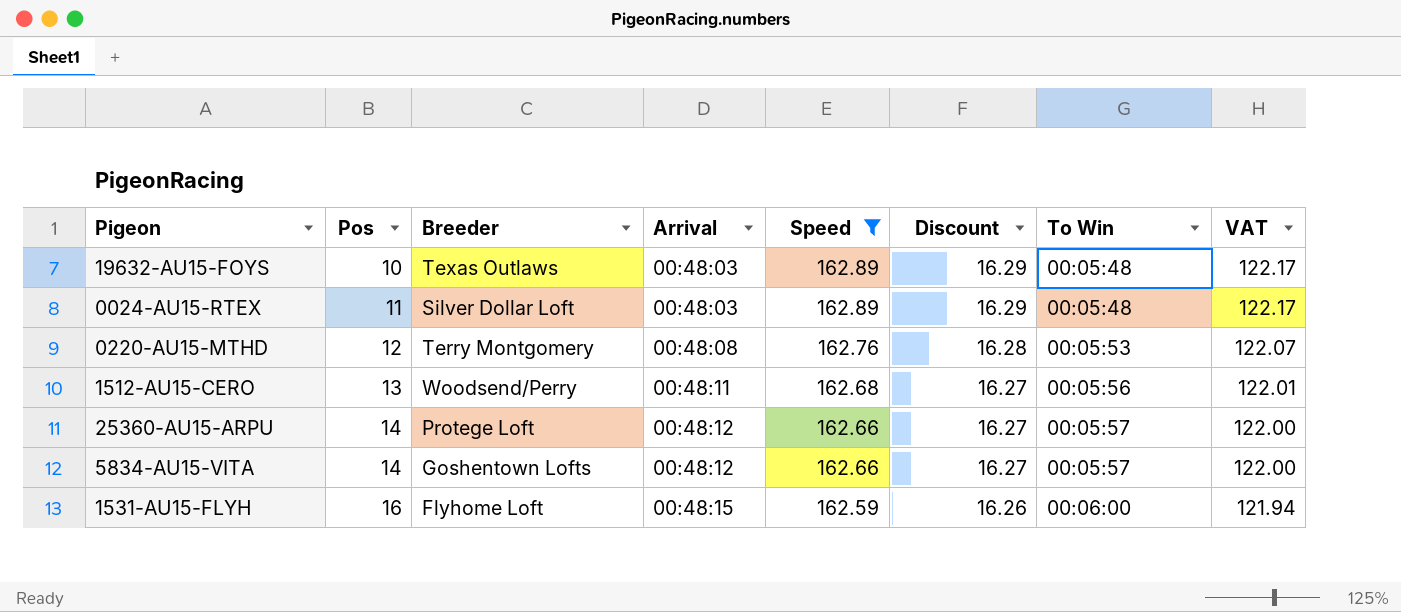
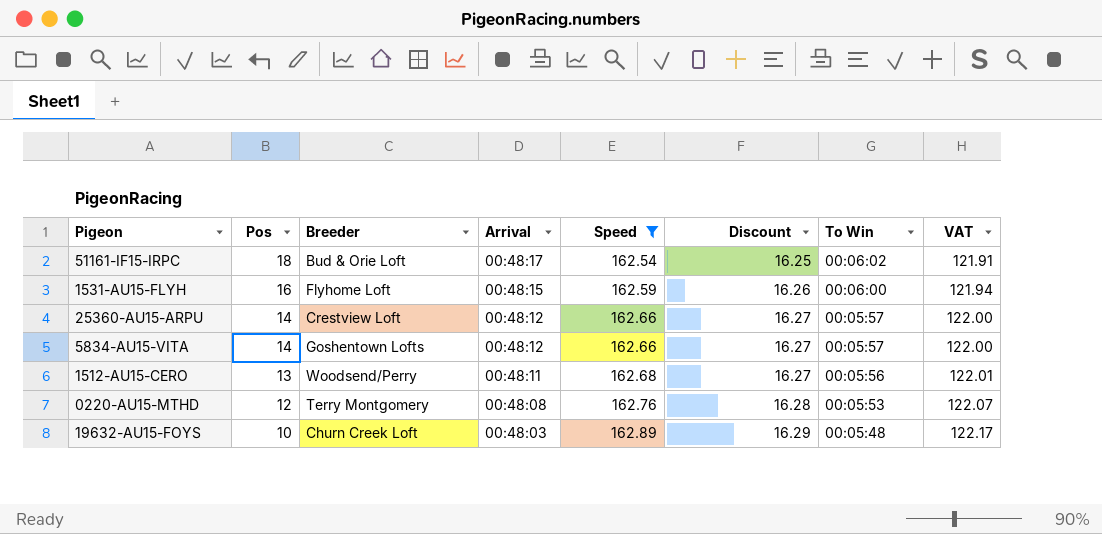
row order: Pos ascending -> Pos descending
row 0024-AU15-RTEX: 11 | Silver Dollar Loft | 00:48:03 | 162.89 | 16.29 | 00:05:48 | 122.17 -> none
row 51161-IF15-IRPC: none -> 18 | Bud & Orie Loft | 00:48:17 | 162.54 | 16.25 | 00:06:02 | 121.91
25360-AU15-ARPU | Breeder: Protege Loft -> Crestview Loft
19632-AU15-FOYS | Breeder: Texas Outlaws -> Churn Creek Loft

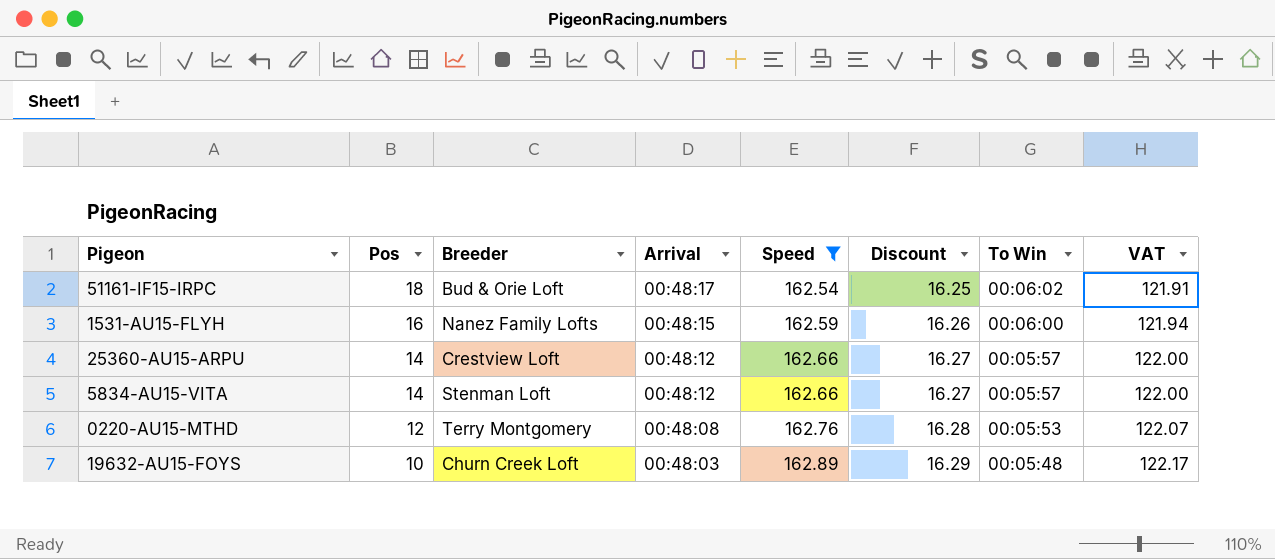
row 1512-AU15-CERO: 13 | Woodsend/Perry | 00:48:11 | 162.68 | 16.27 | 00:05:56 | 122.01 -> none
1531-AU15-FLYH | Breeder: Flyhome Loft -> Nanez Family Lofts
5834-AU15-VITA | Breeder: Goshentown Lofts -> Stenman Loft

